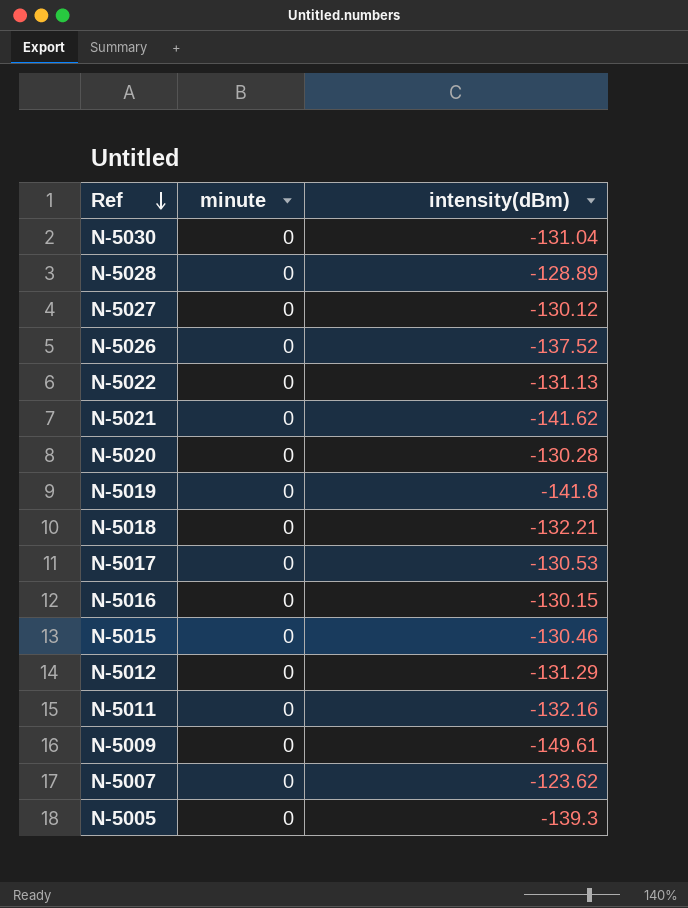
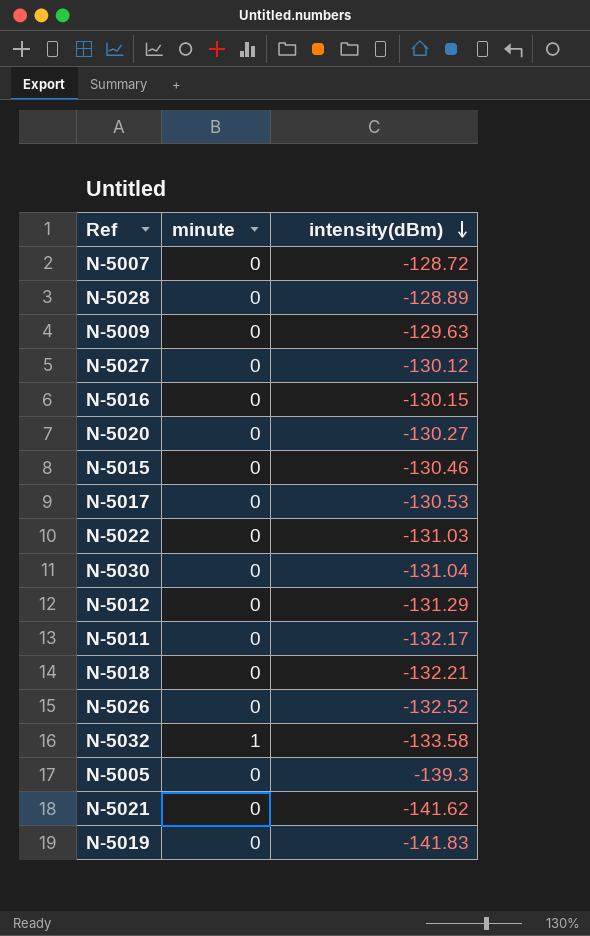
row order: Ref descending -> intensity(dBm) descending
N-5007 | intensity(dBm): -123.62 -> -128.72
N-5009 | intensity(dBm): -149.61 -> -129.63
N-5020 | intensity(dBm): -130.28 -> -130.27
N-5022 | intensity(dBm): -131.13 -> -131.03
N-5011 | intensity(dBm): -132.16 -> -132.17
N-5026 | intensity(dBm): -137.52 -> -132.52
row N-5032: none -> 1 | -133.58
N-5019 | intensity(dBm): -141.8 -> -141.83

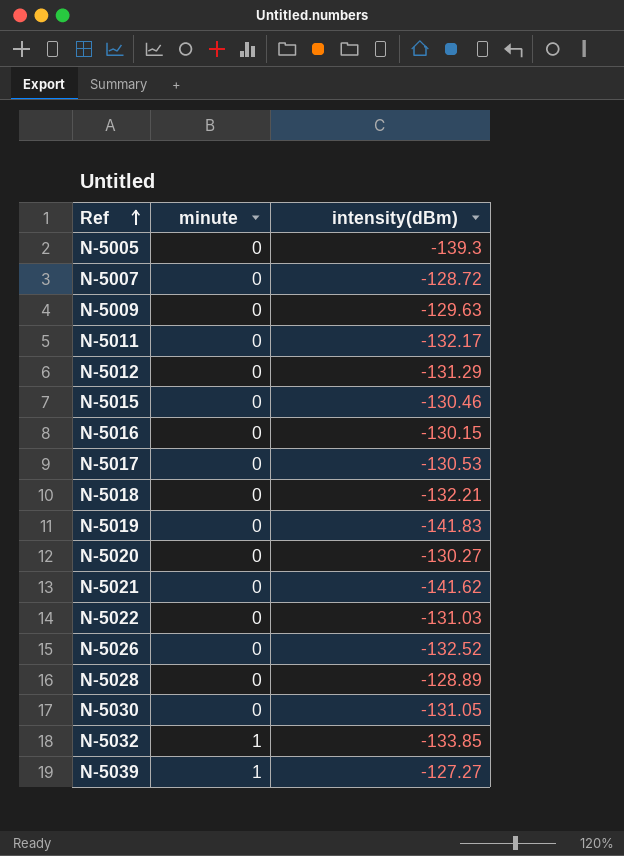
row order: intensity(dBm) descending -> Ref ascending
row N-5027: 0 | -130.12 -> none
N-5030 | intensity(dBm): -131.04 -> -131.05
N-5032 | intensity(dBm): -133.58 -> -133.85
row N-5039: none -> 1 | -127.27

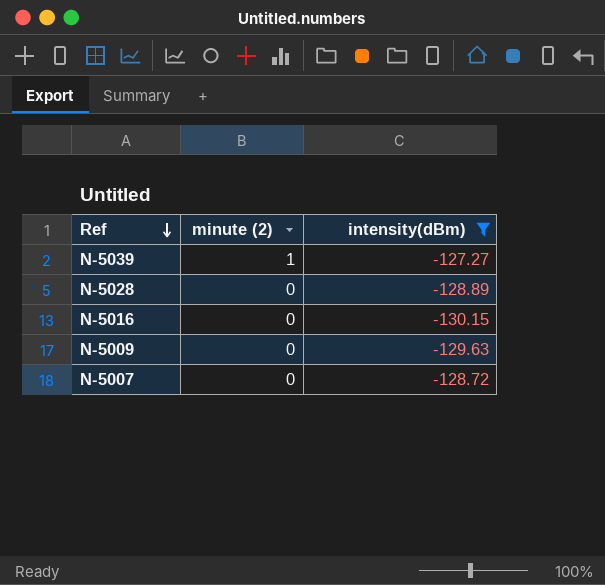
filter: none -> intensity(dBm) >= -130.15
row order: Ref ascending -> Ref descending
column name: minute -> minute (2)

